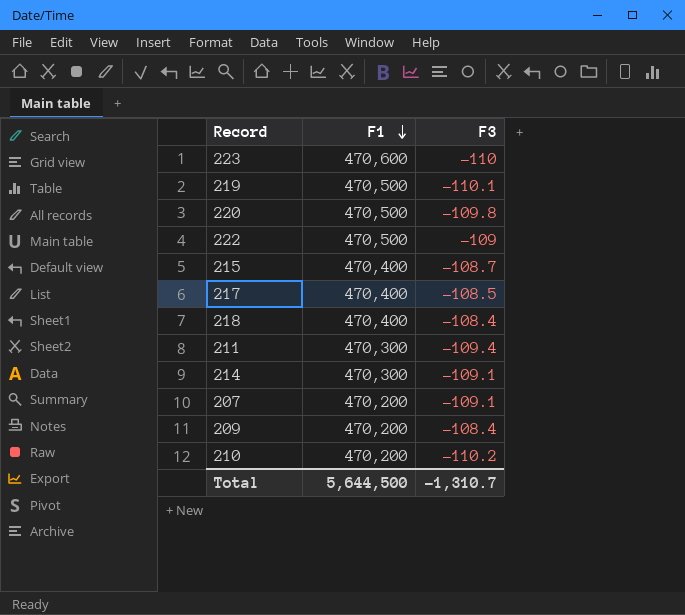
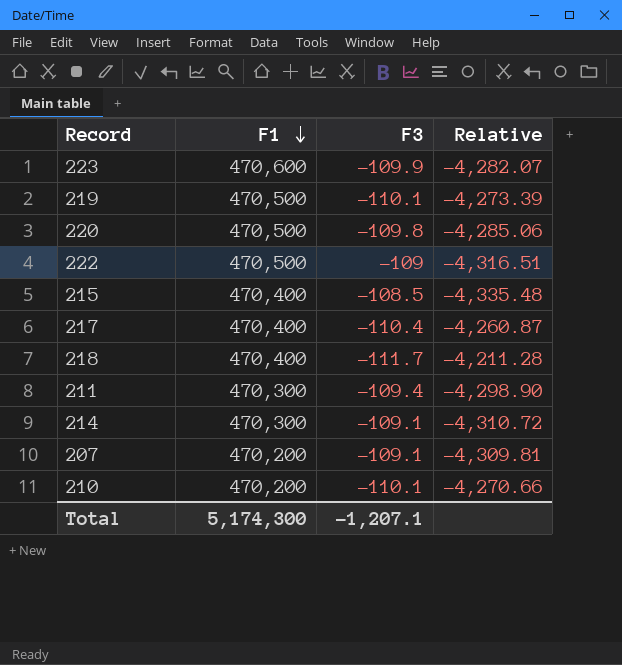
column Relative | formula: none -> [F1] / [F3]
row 209: 470,200 | -108.4 -> none
223 | F3: -110 -> -109.9
215 | F3: -108.7 -> -108.5
217 | F3: -108.5 -> -110.4
218 | F3: -108.4 -> -111.7
210 | F3: -110.2 -> -110.1
Total | F1: 5,644,500 -> 5,174,300
Total | F3: -1,310.7 -> -1,207.1

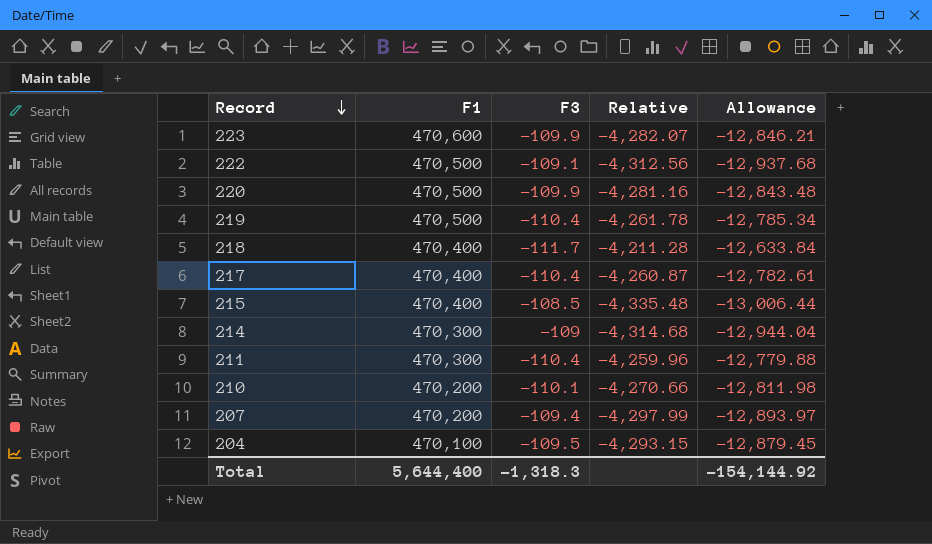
row order: F1 descending -> Record descending
column Allowance | formula: none -> [Relative] * 3
222 | F3: -109 -> -109.1
222 | Relative: -4,316.51 -> -4,312.56
220 | F3: -109.8 -> -109.9
220 | Relative: -4,285.06 -> -4,281.16
219 | F3: -110.1 -> -110.4
219 | Relative: -4,273.39 -> -4,261.78
214 | F3: -109.1 -> -109
214 | Relative: -4,310.72 -> -4,314.68
211 | F3: -109.4 -> -110.4
211 | Relative: -4,298.90 -> -4,259.96
207 | F3: -109.1 -> -109.4
207 | Relative: -4,309.81 -> -4,297.99
row 204: none -> 470,100 | -109.5 | -4,293.15 | -12,879.45
Total | F1: 5,174,300 -> 5,644,400
Total | F3: -1,207.1 -> -1,318.3

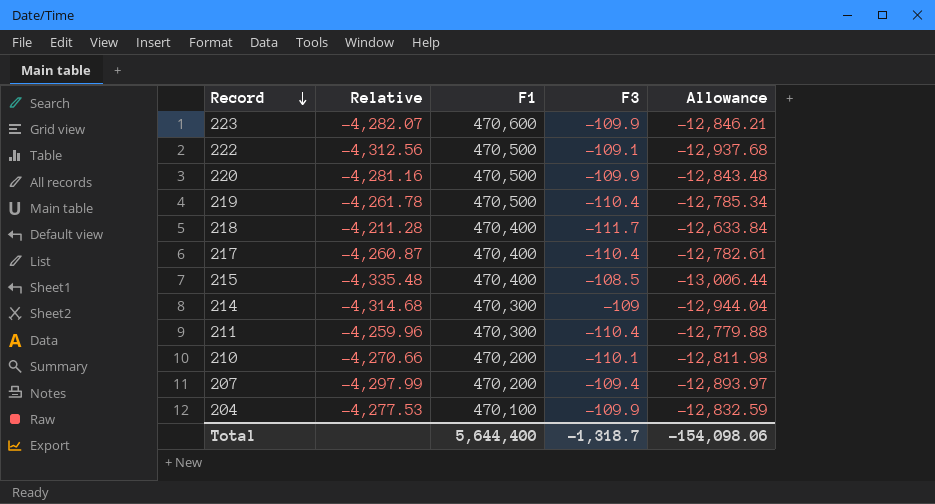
column Relative | position: 4 -> 2
204 | Relative: -4,293.15 -> -4,277.53
204 | F3: -109.5 -> -109.9
204 | Allowance: -12,879.45 -> -12,832.59
Total | F3: -1,318.3 -> -1,318.7
Total | Allowance: -154,144.92 -> -154,098.06

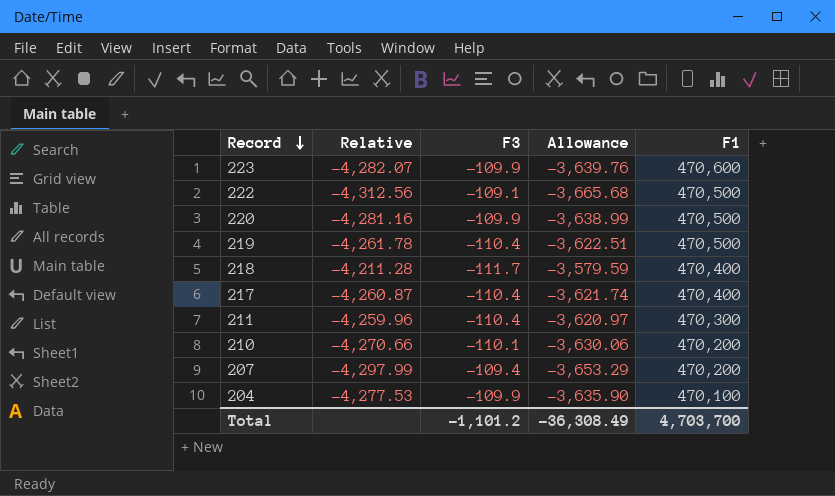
column Allowance | formula: [Relative] * 3 -> [Relative] * 0.85
column F1 | position: 3 -> 5
row 215: -4,335.48 | 470,400 | -108.5 | -13,006.44 -> none
row 214: -4,314.68 | 470,300 | -109 | -12,944.04 -> none
Total | F3: -1,318.7 -> -1,101.2
Total | Allowance: -154,098.06 -> -36,308.49
Total | F1: 5,644,400 -> 4,703,700

